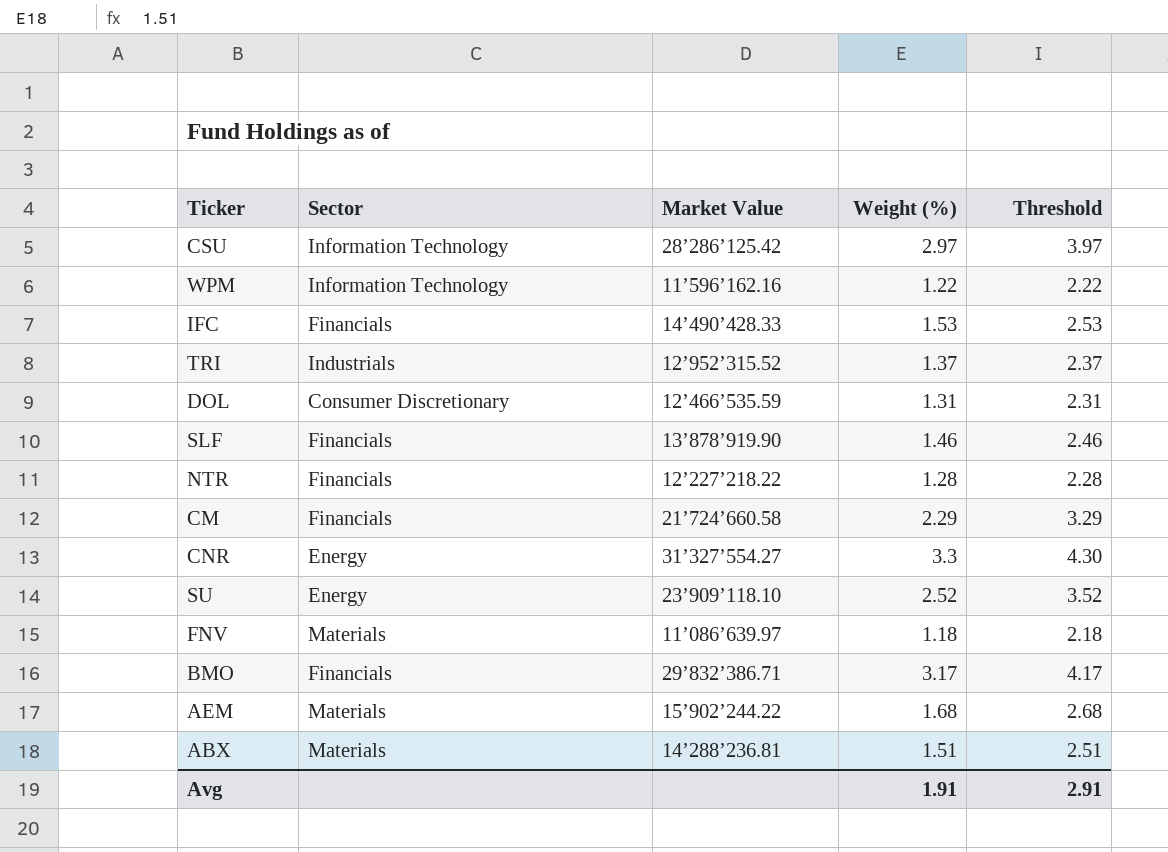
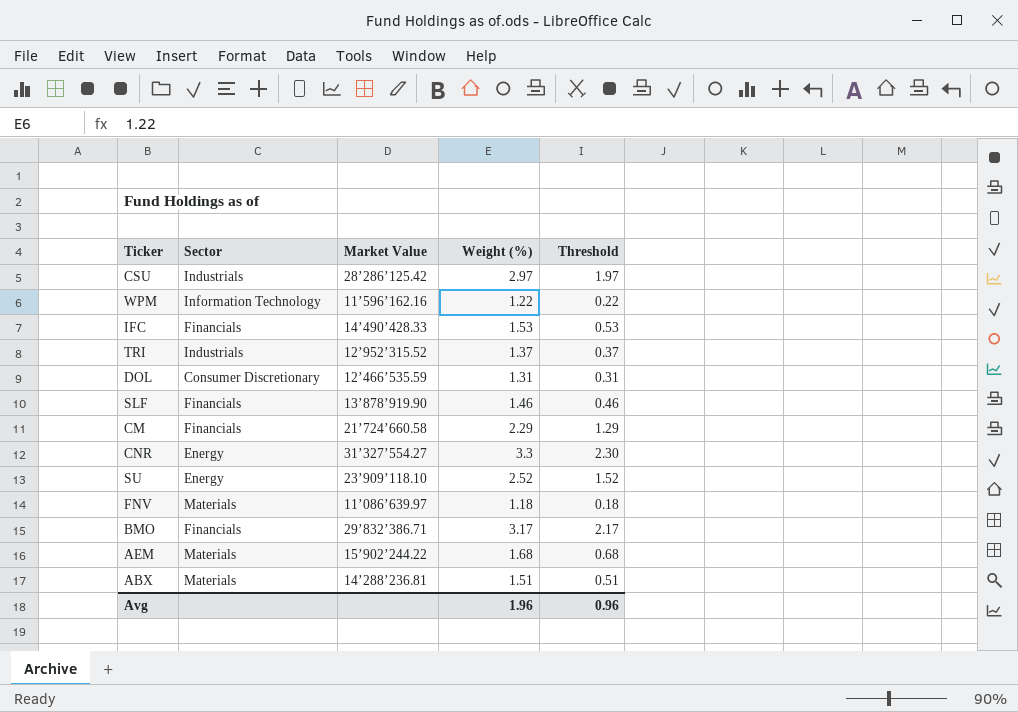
column Threshold | formula: [Weight (%)] + 1 -> [Weight (%)] - 1
row NTR: Financials | 12’227’218.22 | 1.28 | 2.28 -> none
CSU | Sector: Information Technology -> Industrials
Avg | Weight (%): 1.91 -> 1.96
Avg | Threshold: 2.91 -> 0.96

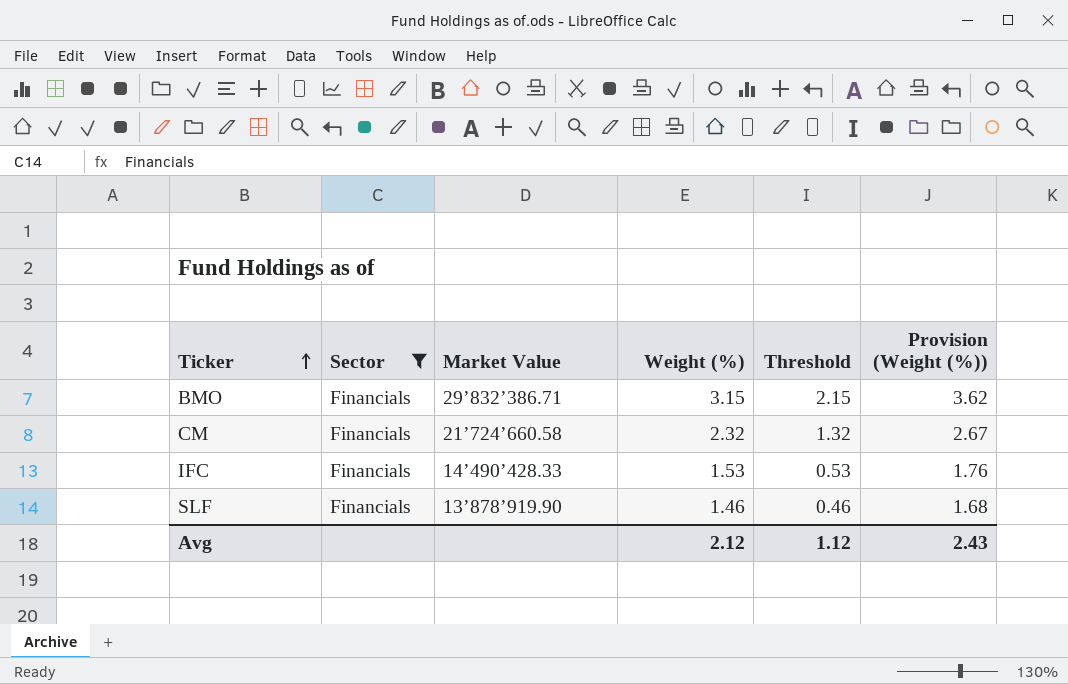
filter: none -> Sector = Financials
row order: none -> Ticker ascending
column Provision (Weight (%)) | formula: none -> [Weight (%)] * 1.15
BMO | Weight (%): 3.17 -> 3.15
BMO | Threshold: 2.17 -> 2.15
CM | Weight (%): 2.29 -> 2.32
CM | Threshold: 1.29 -> 1.32
Avg | Weight (%): 1.96 -> 2.12
Avg | Threshold: 0.96 -> 1.12

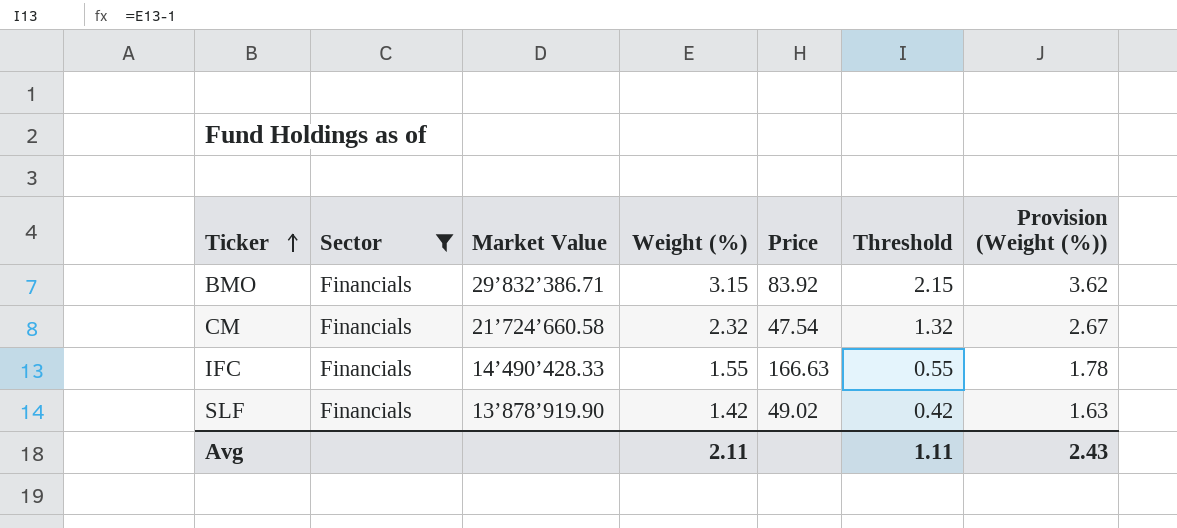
column Price | position: none -> 5
IFC | Weight (%): 1.53 -> 1.55
IFC | Threshold: 0.53 -> 0.55
IFC | Provision (Weight (%)): 1.76 -> 1.78
SLF | Weight (%): 1.46 -> 1.42
SLF | Threshold: 0.46 -> 0.42
SLF | Provision (Weight (%)): 1.68 -> 1.63
Avg | Weight (%): 2.12 -> 2.11
Avg | Threshold: 1.12 -> 1.11

